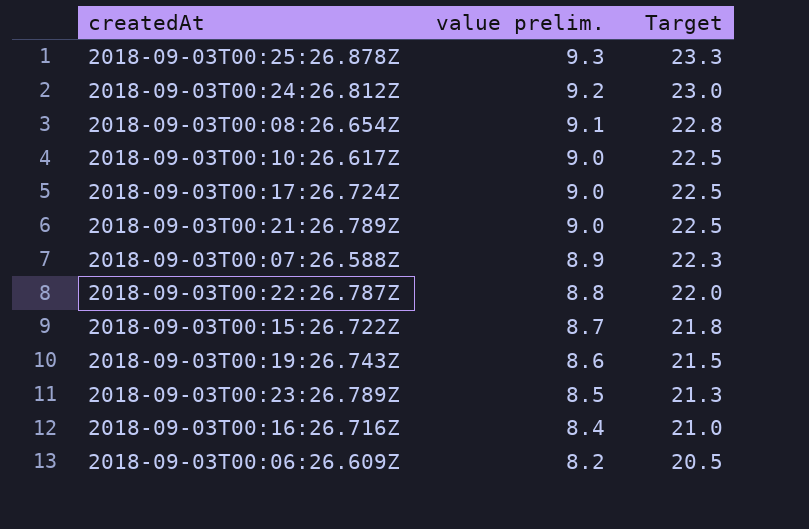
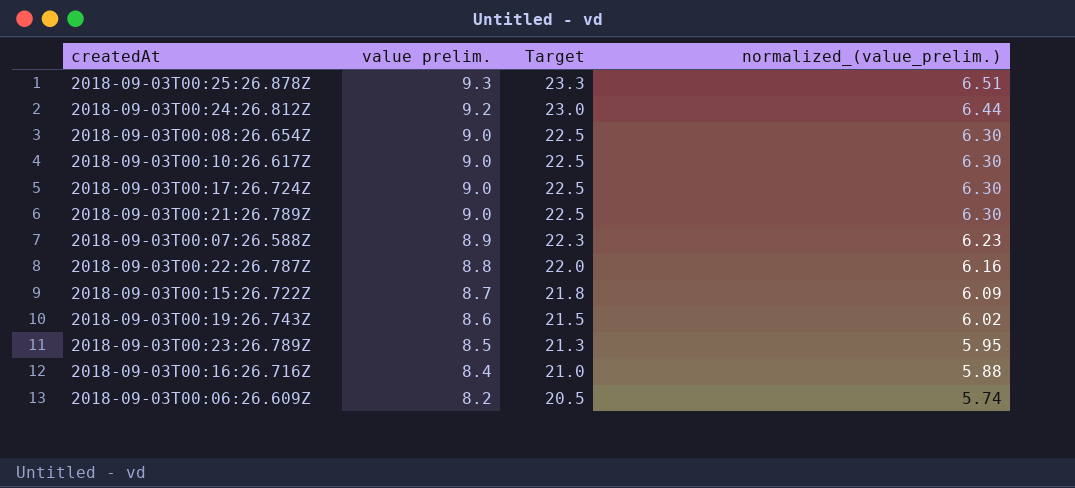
column normalized_(value_prelim.) | formula: none -> [value prelim.] * 0.7
2018-09-03T00:08:26.654Z | value prelim.: 9.1 -> 9.0
2018-09-03T00:08:26.654Z | Target: 22.8 -> 22.5

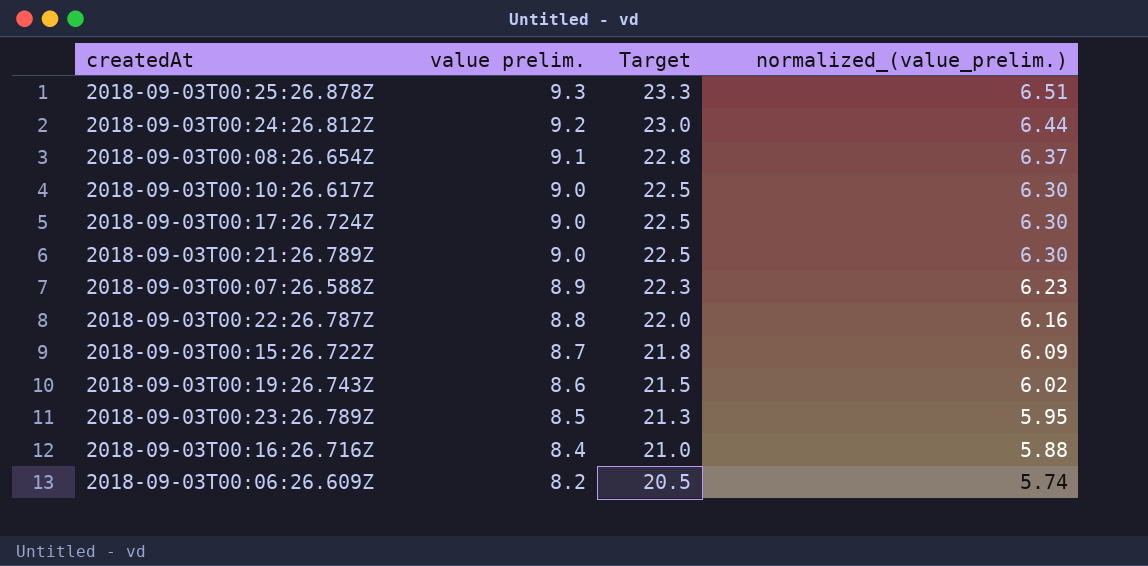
2018-09-03T00:08:26.654Z | value prelim.: 9.0 -> 9.1
2018-09-03T00:08:26.654Z | Target: 22.5 -> 22.8
2018-09-03T00:08:26.654Z | normalized_(value_prelim.): 6.30 -> 6.37

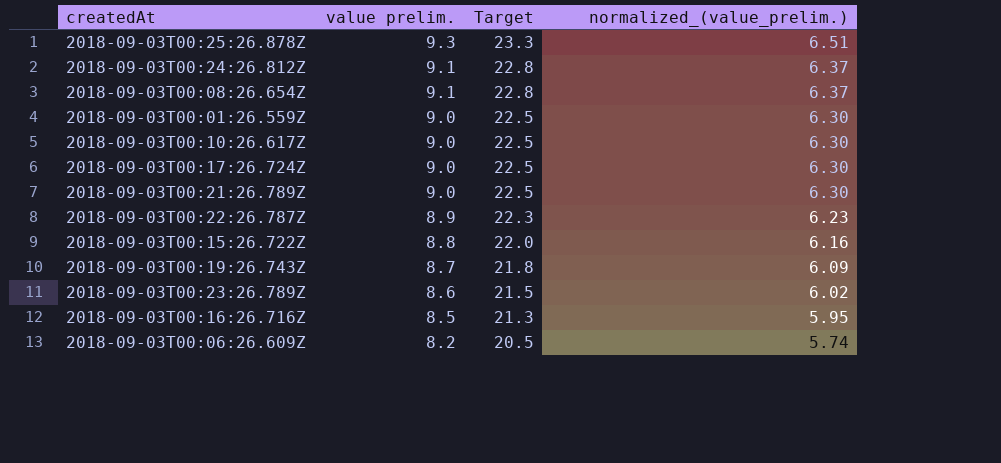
row 2018-09-03T00:07:26.588Z: 8.9 | 22.3 | 6.23 -> none
2018-09-03T00:24:26.812Z | value prelim.: 9.2 -> 9.1
2018-09-03T00:24:26.812Z | Target: 23.0 -> 22.8
2018-09-03T00:24:26.812Z | normalized_(value_prelim.): 6.44 -> 6.37
row 2018-09-03T00:01:26.559Z: none -> 9.0 | 22.5 | 6.30
2018-09-03T00:22:26.787Z | value prelim.: 8.8 -> 8.9
2018-09-03T00:22:26.787Z | Target: 22.0 -> 22.3
2018-09-03T00:22:26.787Z | normalized_(value_prelim.): 6.16 -> 6.23
2018-09-03T00:15:26.722Z | value prelim.: 8.7 -> 8.8
2018-09-03T00:15:26.722Z | Target: 21.8 -> 22.0
2018-09-03T00:15:26.722Z | normalized_(value_prelim.): 6.09 -> 6.16
2018-09-03T00:19:26.743Z | value prelim.: 8.6 -> 8.7
2018-09-03T00:19:26.743Z | Target: 21.5 -> 21.8
2018-09-03T00:19:26.743Z | normalized_(value_prelim.): 6.02 -> 6.09
2018-09-03T00:23:26.789Z | value prelim.: 8.5 -> 8.6
2018-09-03T00:23:26.789Z | Target: 21.3 -> 21.5
2018-09-03T00:23:26.789Z | normalized_(value_prelim.): 5.95 -> 6.02
2018-09-03T00:16:26.716Z | value prelim.: 8.4 -> 8.5
2018-09-03T00:16:26.716Z | Target: 21.0 -> 21.3
2018-09-03T00:16:26.716Z | normalized_(value_prelim.): 5.88 -> 5.95

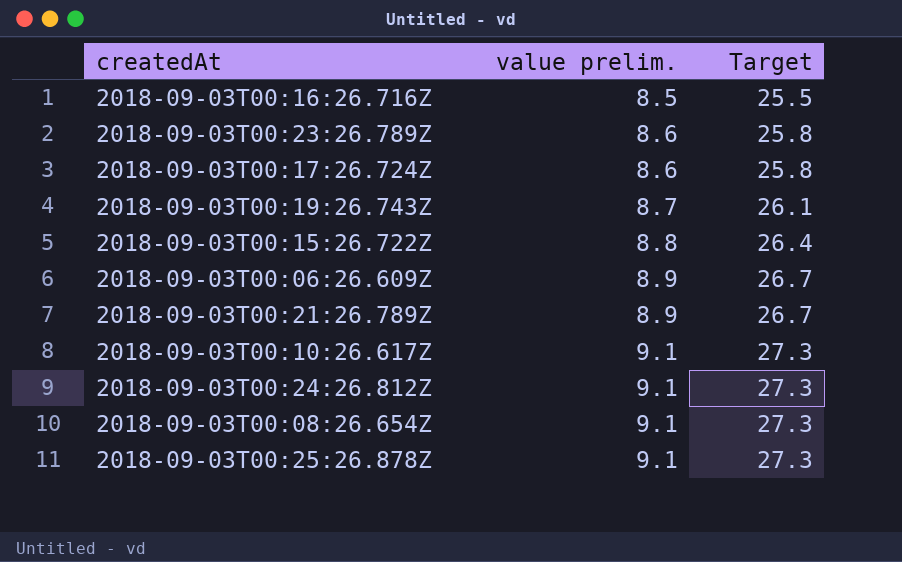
row order: value prelim. descending -> value prelim. ascending
column normalized_(value_prelim.) | formula: [value prelim.] * 0.7 -> none
column Target | formula: [value prelim.] * 2.5 -> [value prelim.] * 3
row 2018-09-03T00:01:26.559Z: 9.0 | 22.5 | 6.30 -> none
row 2018-09-03T00:22:26.787Z: 8.9 | 22.3 | 6.23 -> none
2018-09-03T00:17:26.724Z | value prelim.: 9.0 -> 8.6
2018-09-03T00:06:26.609Z | value prelim.: 8.2 -> 8.9
2018-09-03T00:21:26.789Z | value prelim.: 9.0 -> 8.9
2018-09-03T00:10:26.617Z | value prelim.: 9.0 -> 9.1
2018-09-03T00:25:26.878Z | value prelim.: 9.3 -> 9.1

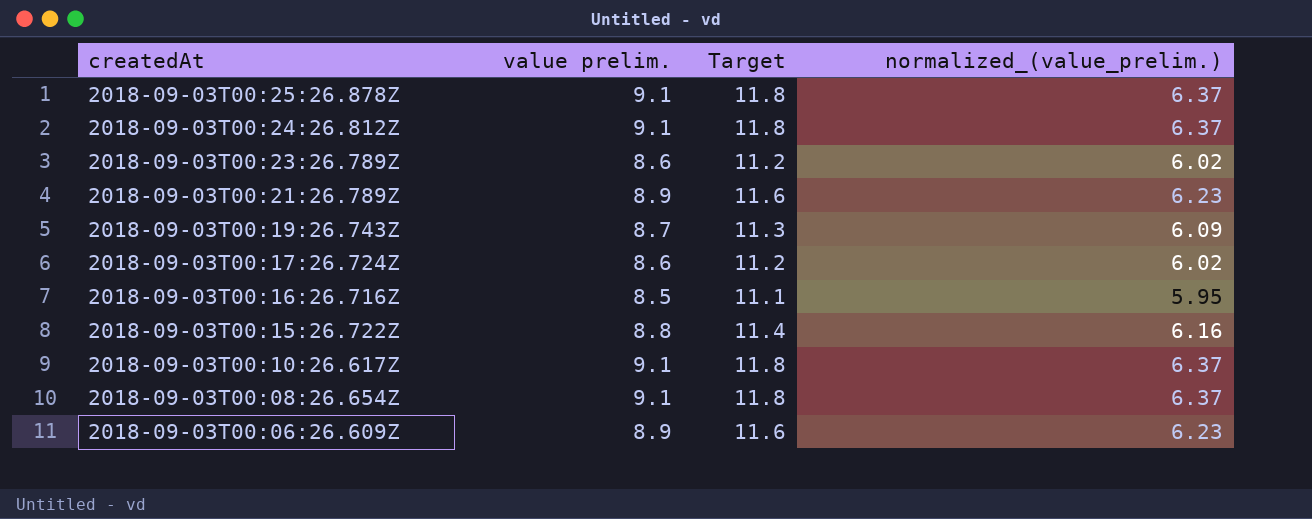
row order: value prelim. ascending -> createdAt descending
column Target | formula: [value prelim.] * 3 -> [value prelim.] * 1.3
column normalized_(value_prelim.) | formula: none -> [value prelim.] * 0.7

